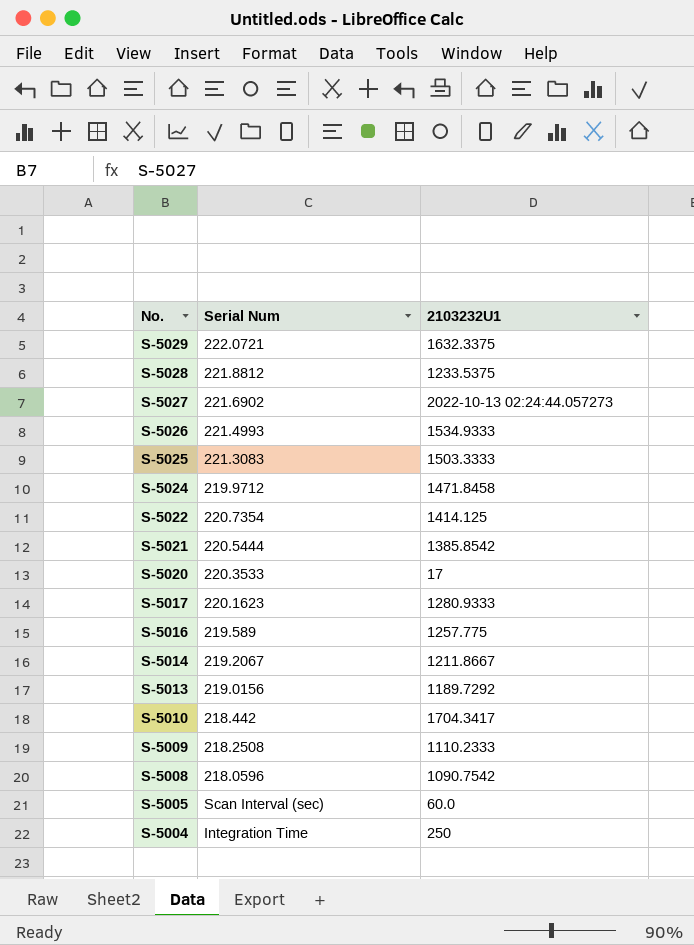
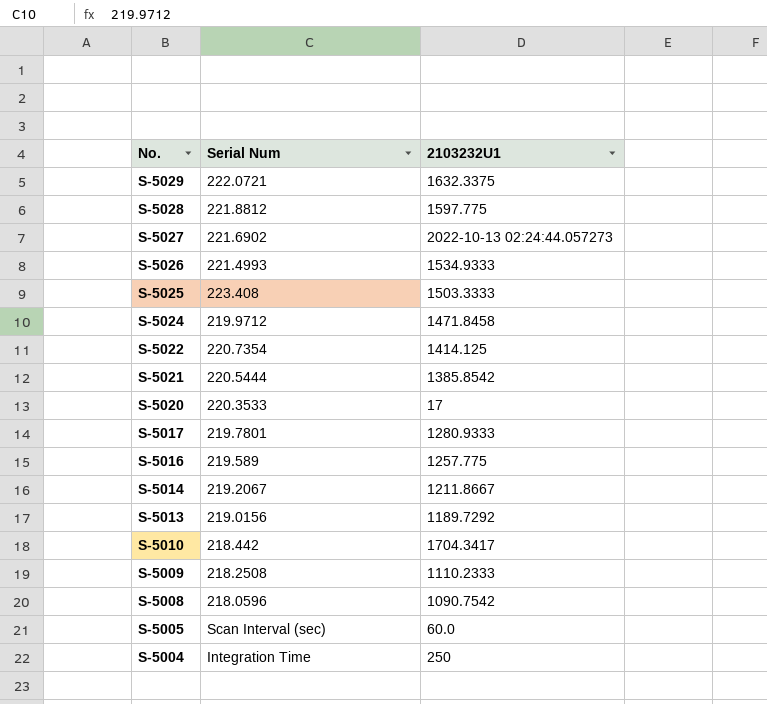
S-5028 | 2103232U1: 1233.5375 -> 1597.775
S-5025 | Serial Num: 221.3083 -> 223.408
S-5017 | Serial Num: 220.1623 -> 219.7801

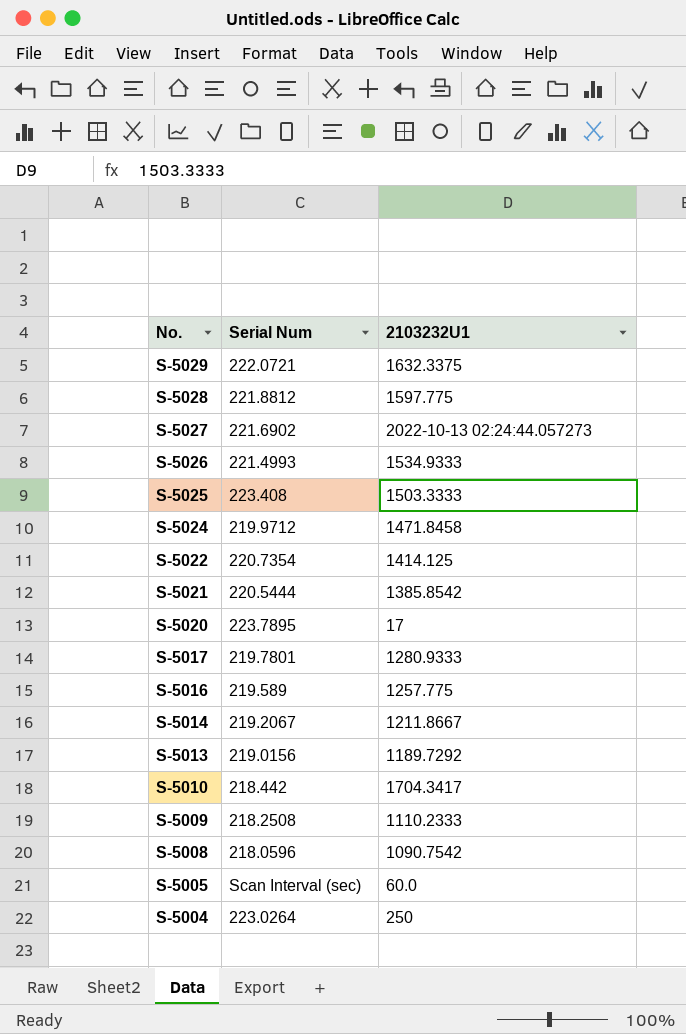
S-5020 | Serial Num: 220.3533 -> 223.7895
S-5004 | Serial Num: Integration Time -> 223.0264

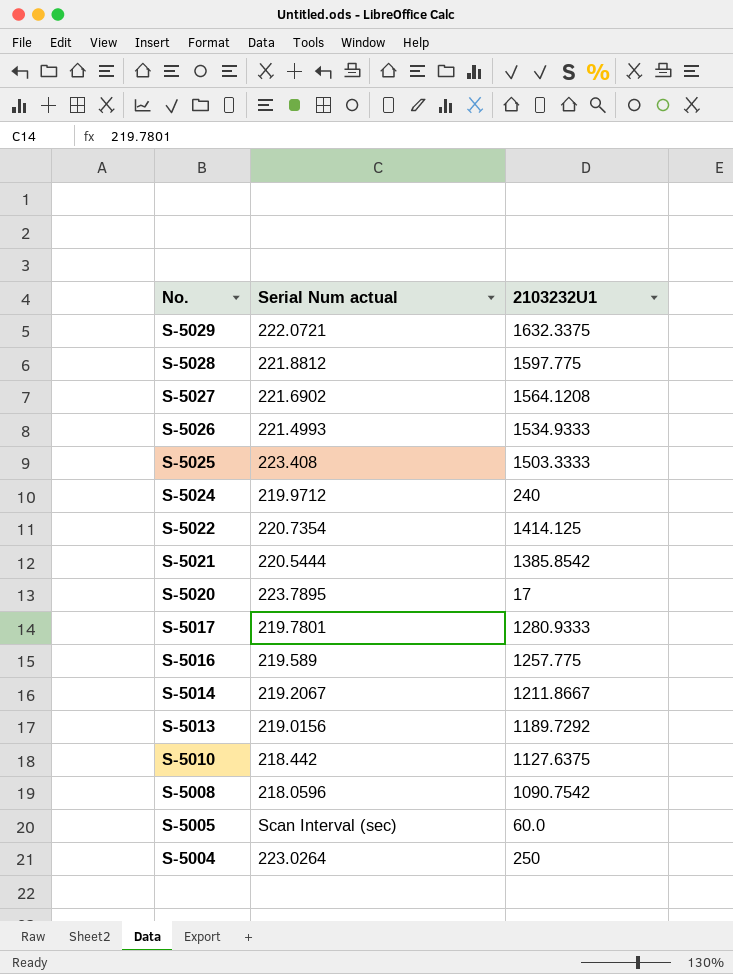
column name: Serial Num -> Serial Num actual
row S-5009: 218.2508 | 1110.2333 -> none
S-5027 | 2103232U1: 2022-10-13 02:24:44.057273 -> 1564.1208
S-5024 | 2103232U1: 1471.8458 -> 240
S-5010 | 2103232U1: 1704.3417 -> 1127.6375

